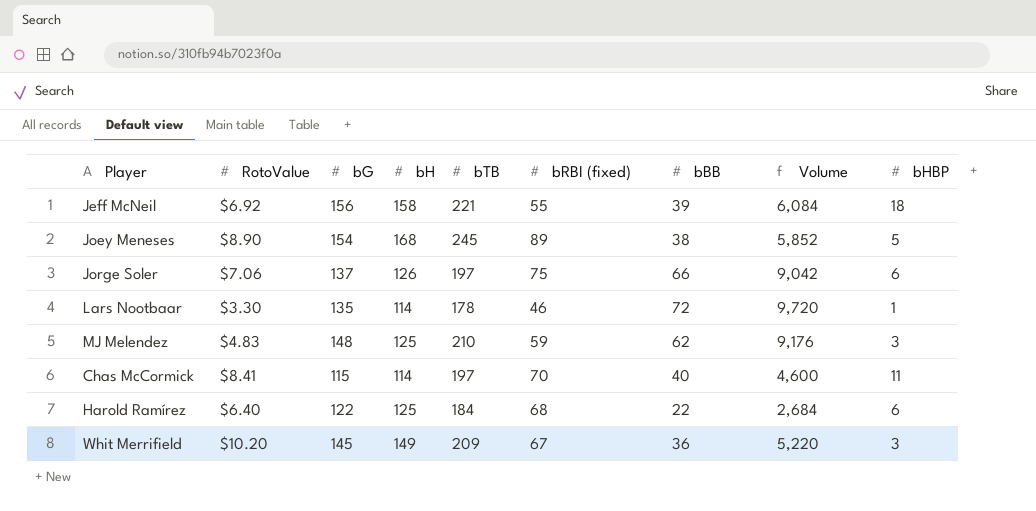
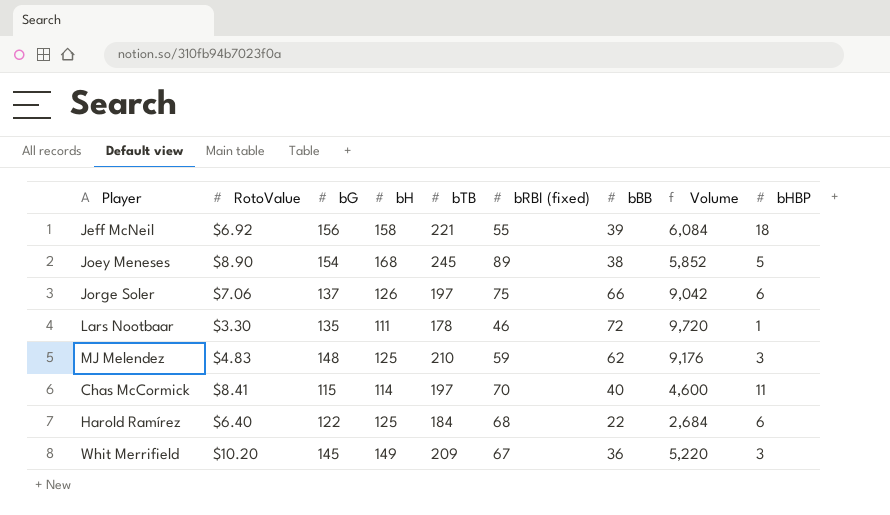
Lars Nootbaar | bH: 114 -> 111

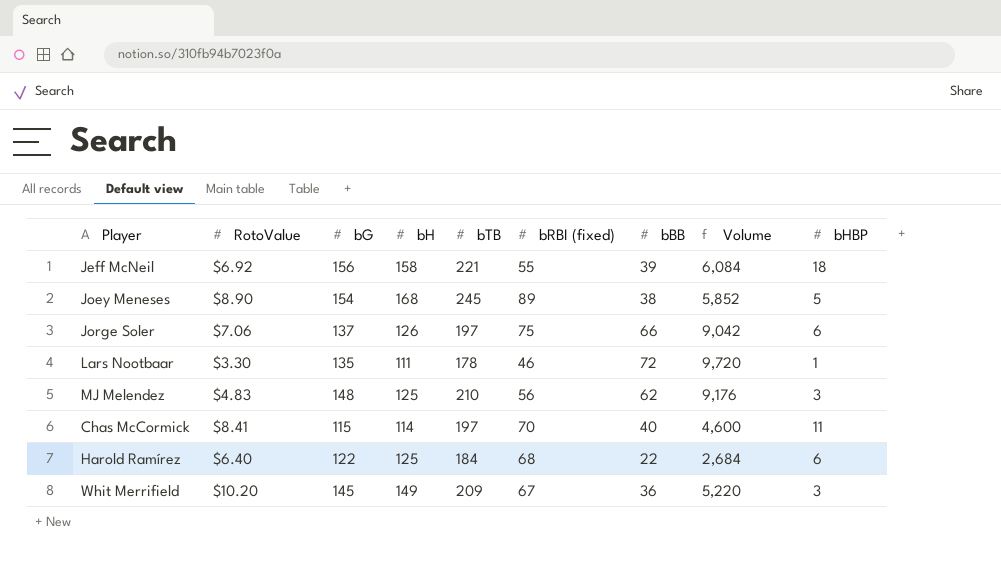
MJ Melendez | bRBI (fixed): 59 -> 56

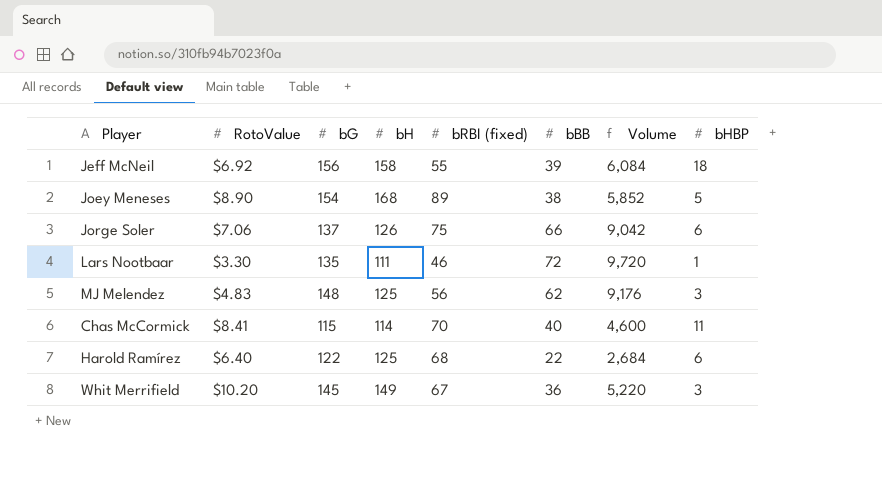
column bTB | position: 5 -> none

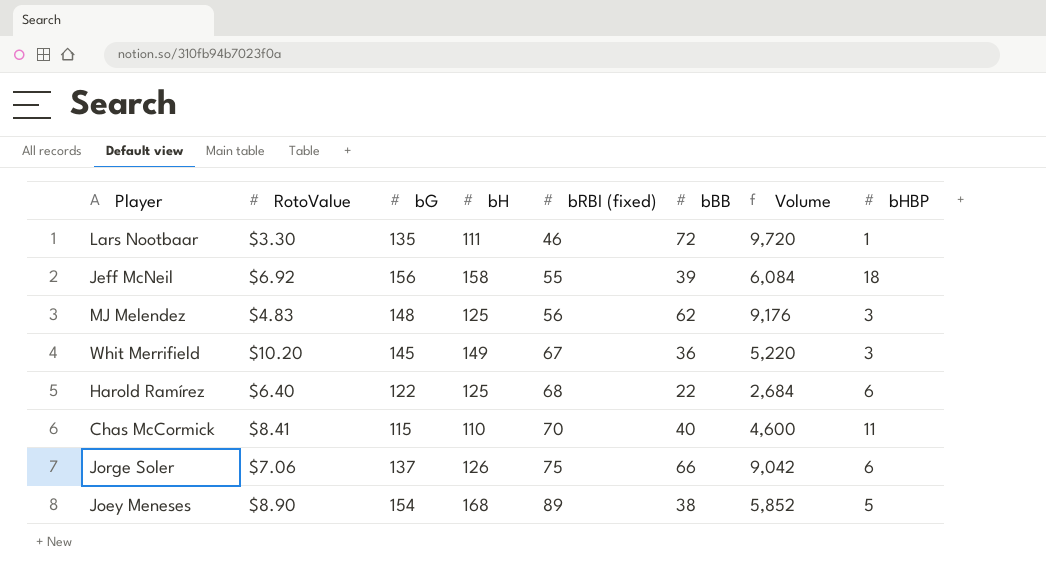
row order: none -> bRBI (fixed) ascending
Chas McCormick | bH: 114 -> 110

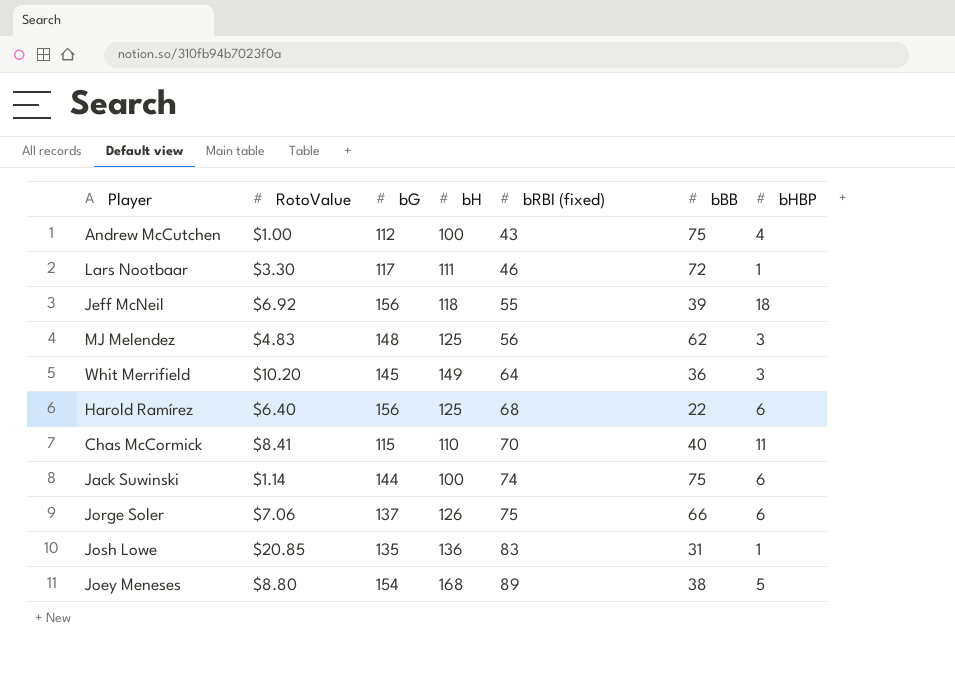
column Volume | formula: [bG] * [bBB] -> none
row Andrew McCutchen: none -> $1.00 | 112 | 100 | 43 | 75 | 4
Lars Nootbaar | bG: 135 -> 117
Jeff McNeil | bH: 158 -> 118
Whit Merrifield | bRBI (fixed): 67 -> 64
Harold Ramírez | bG: 122 -> 156
row Jack Suwinski: none -> $1.14 | 144 | 100 | 74 | 75 | 6
row Josh Lowe: none -> $20.85 | 135 | 136 | 83 | 31 | 1
Joey Meneses | RotoValue: $8.90 -> $8.80

